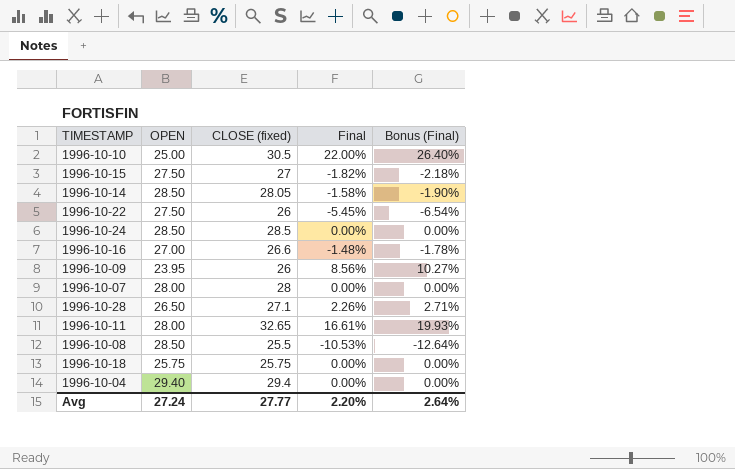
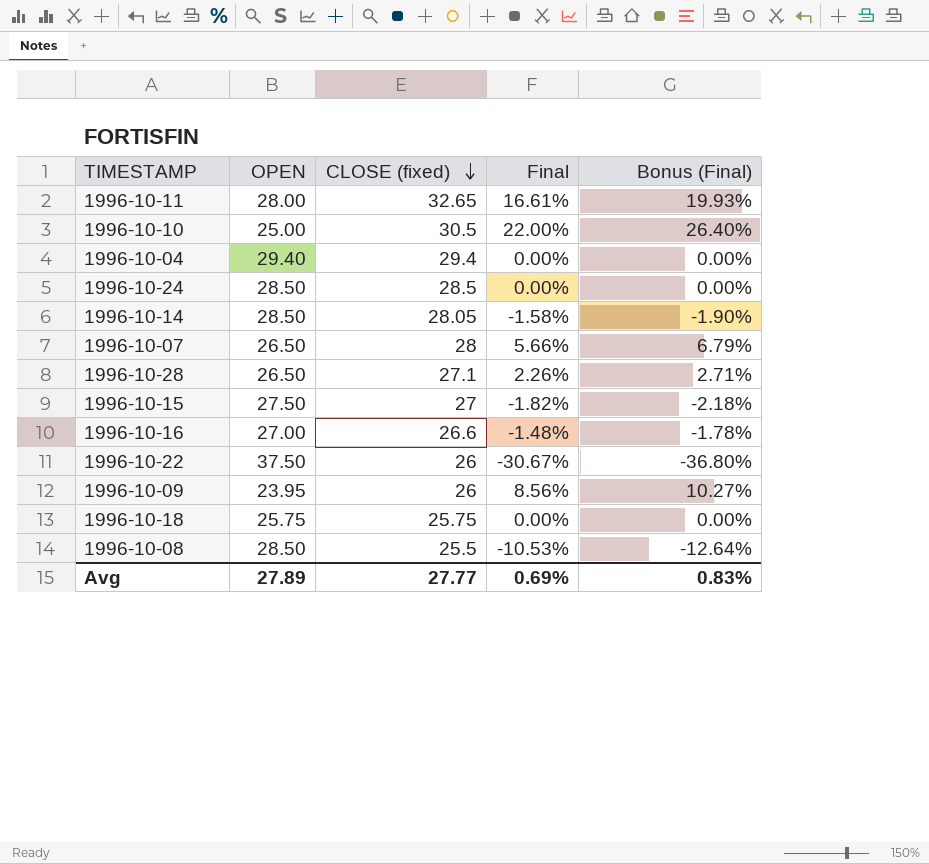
row order: none -> CLOSE (fixed) descending
1996-10-07 | OPEN: 28.00 -> 26.50
1996-10-07 | Final: 0.00% -> 5.66%
1996-10-07 | Bonus (Final): 0.00% -> 6.79%
1996-10-22 | OPEN: 27.50 -> 37.50
1996-10-22 | Final: -5.45% -> -30.67%
1996-10-22 | Bonus (Final): -6.54% -> -36.80%
Avg | OPEN: 27.24 -> 27.89
Avg | Final: 2.20% -> 0.69%
Avg | Bonus (Final): 2.64% -> 0.83%

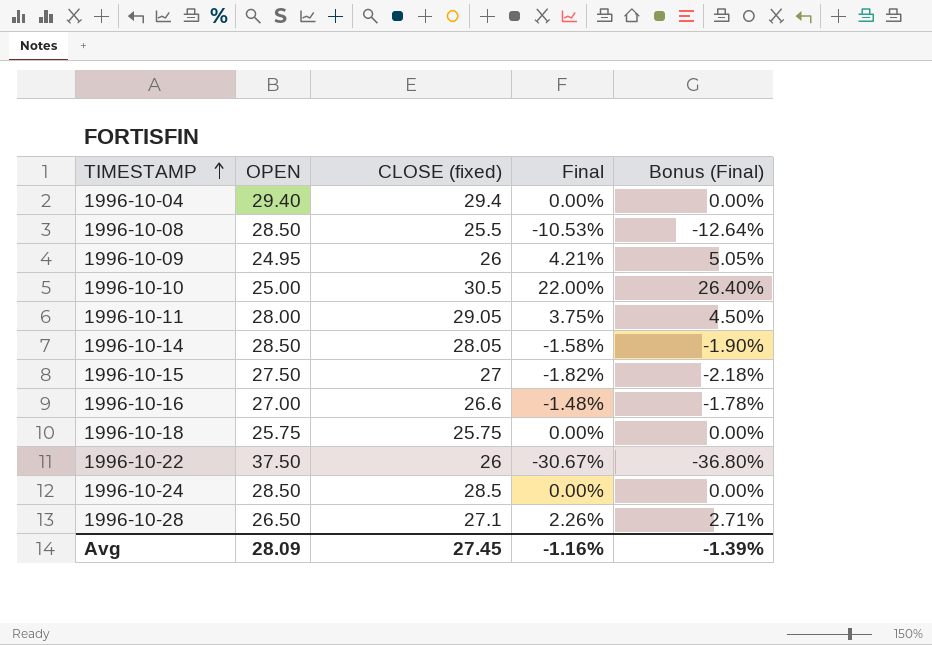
row order: CLOSE (fixed) descending -> TIMESTAMP ascending
row 1996-10-07: 26.50 | 28 | 5.66% | 6.79% -> none
1996-10-09 | OPEN: 23.95 -> 24.95
1996-10-09 | Final: 8.56% -> 4.21%
1996-10-09 | Bonus (Final): 10.27% -> 5.05%
1996-10-11 | CLOSE (fixed): 32.65 -> 29.05
1996-10-11 | Final: 16.61% -> 3.75%
1996-10-11 | Bonus (Final): 19.93% -> 4.50%
Avg | OPEN: 27.89 -> 28.09
Avg | CLOSE (fixed): 27.77 -> 27.45
Avg | Final: 0.69% -> -1.16%
Avg | Bonus (Final): 0.83% -> -1.39%

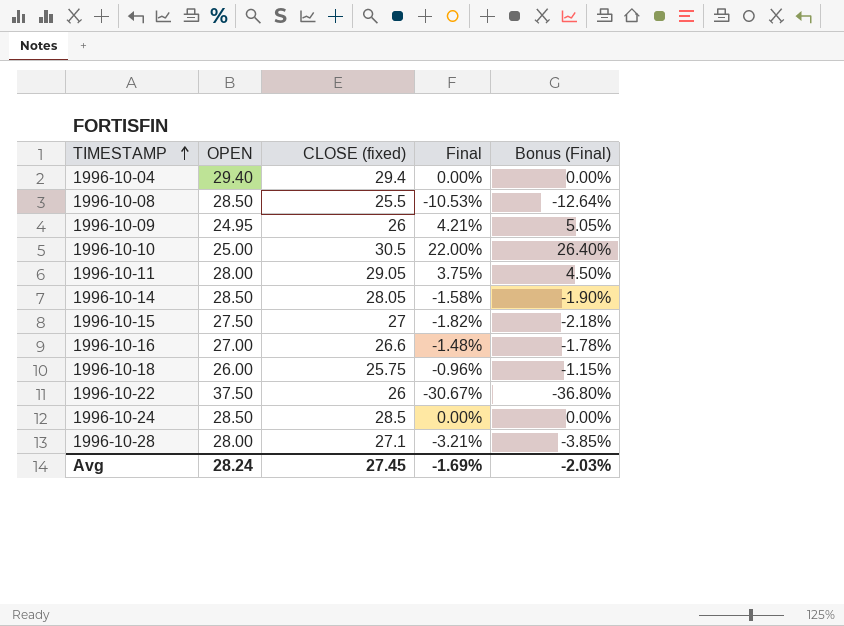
1996-10-18 | OPEN: 25.75 -> 26.00
1996-10-18 | Final: 0.00% -> -0.96%
1996-10-18 | Bonus (Final): 0.00% -> -1.15%
1996-10-28 | OPEN: 26.50 -> 28.00
1996-10-28 | Final: 2.26% -> -3.21%
1996-10-28 | Bonus (Final): 2.71% -> -3.85%
Avg | OPEN: 28.09 -> 28.24
Avg | Final: -1.16% -> -1.69%
Avg | Bonus (Final): -1.39% -> -2.03%

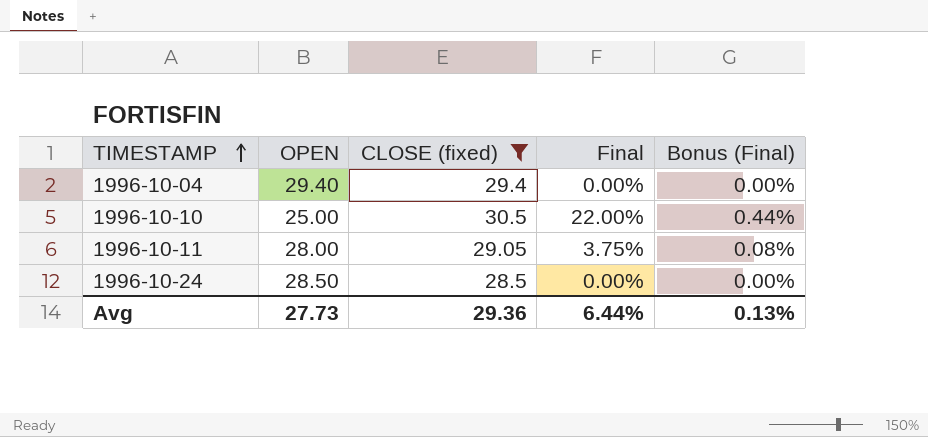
filter: none -> CLOSE (fixed) >= 28.5
column Bonus (Final) | formula: [Final] * 1.2 -> [Final] * 0.02
Avg | OPEN: 28.24 -> 27.73
Avg | CLOSE (fixed): 27.45 -> 29.36
Avg | Final: -1.69% -> 6.44%
Avg | Bonus (Final): -2.03% -> 0.13%

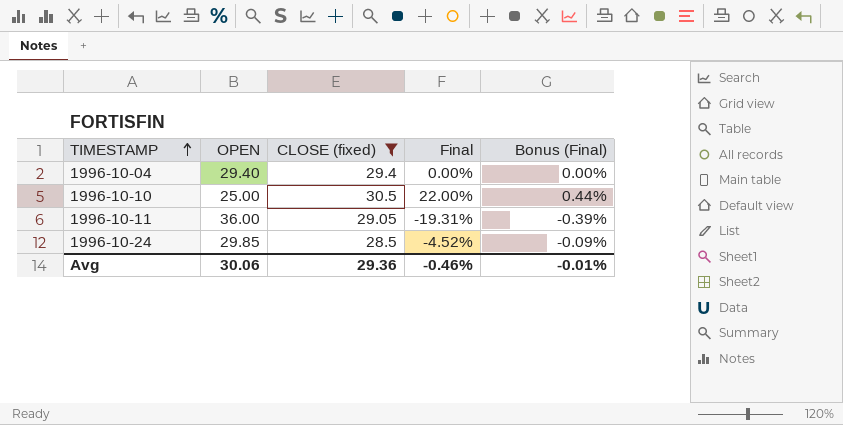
1996-10-11 | OPEN: 28.00 -> 36.00
1996-10-11 | Final: 3.75% -> -19.31%
1996-10-11 | Bonus (Final): 0.08% -> -0.39%
1996-10-24 | OPEN: 28.50 -> 29.85
1996-10-24 | Final: 0.00% -> -4.52%
1996-10-24 | Bonus (Final): 0.00% -> -0.09%
Avg | OPEN: 27.73 -> 30.06
Avg | Final: 6.44% -> -0.46%
Avg | Bonus (Final): 0.13% -> -0.01%

